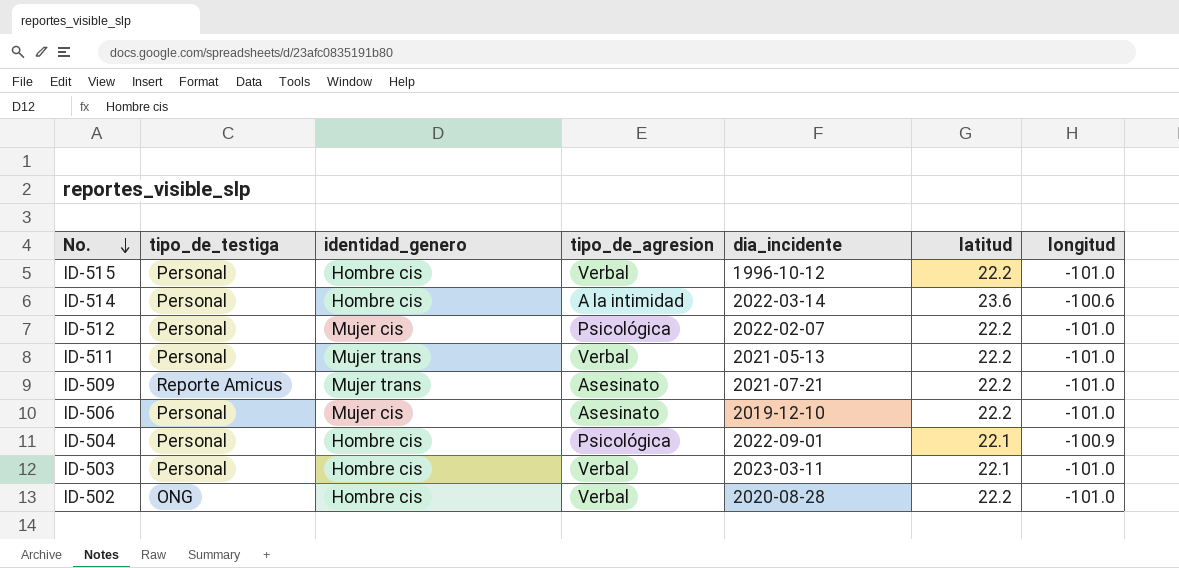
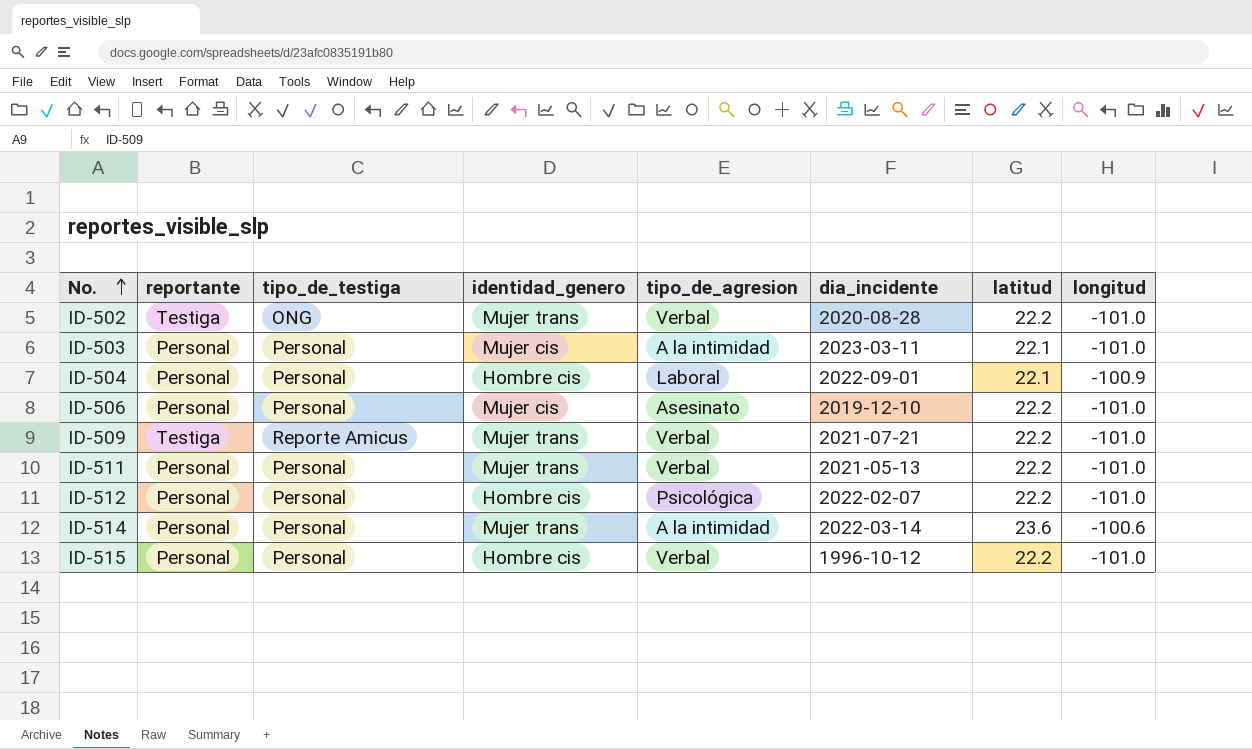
row order: No. descending -> No. ascending
column reportante | position: none -> 2
ID-502 | identidad_genero: Hombre cis -> Mujer trans
ID-503 | identidad_genero: Hombre cis -> Mujer cis
ID-503 | tipo_de_agresion: Verbal -> A la intimidad
ID-504 | tipo_de_agresion: Psicológica -> Laboral
ID-509 | tipo_de_agresion: Asesinato -> Verbal
ID-512 | identidad_genero: Mujer cis -> Hombre cis
ID-514 | identidad_genero: Hombre cis -> Mujer trans

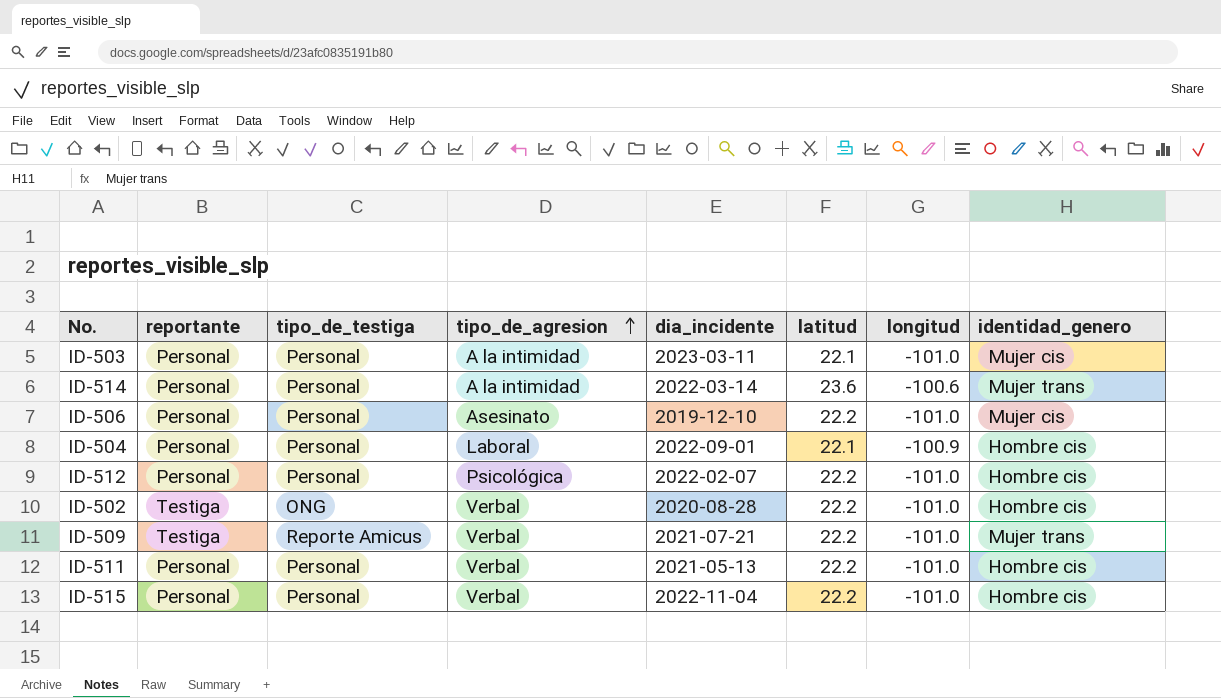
row order: No. ascending -> tipo_de_agresion ascending
column identidad_genero | position: 4 -> 8
ID-502 | identidad_genero: Mujer trans -> Hombre cis
ID-511 | identidad_genero: Mujer trans -> Hombre cis
ID-515 | dia_incidente: 1996-10-12 -> 2022-11-04

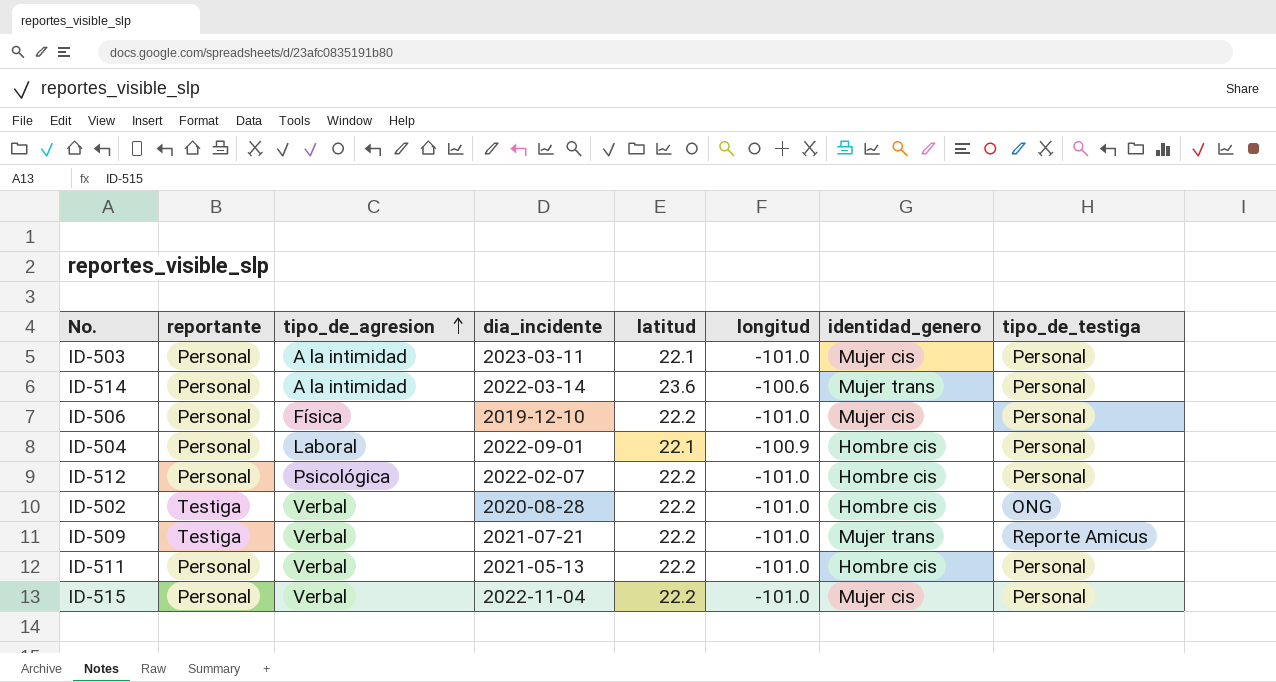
column tipo_de_testiga | position: 3 -> 8
ID-506 | tipo_de_agresion: Asesinato -> Física
ID-515 | identidad_genero: Hombre cis -> Mujer cis

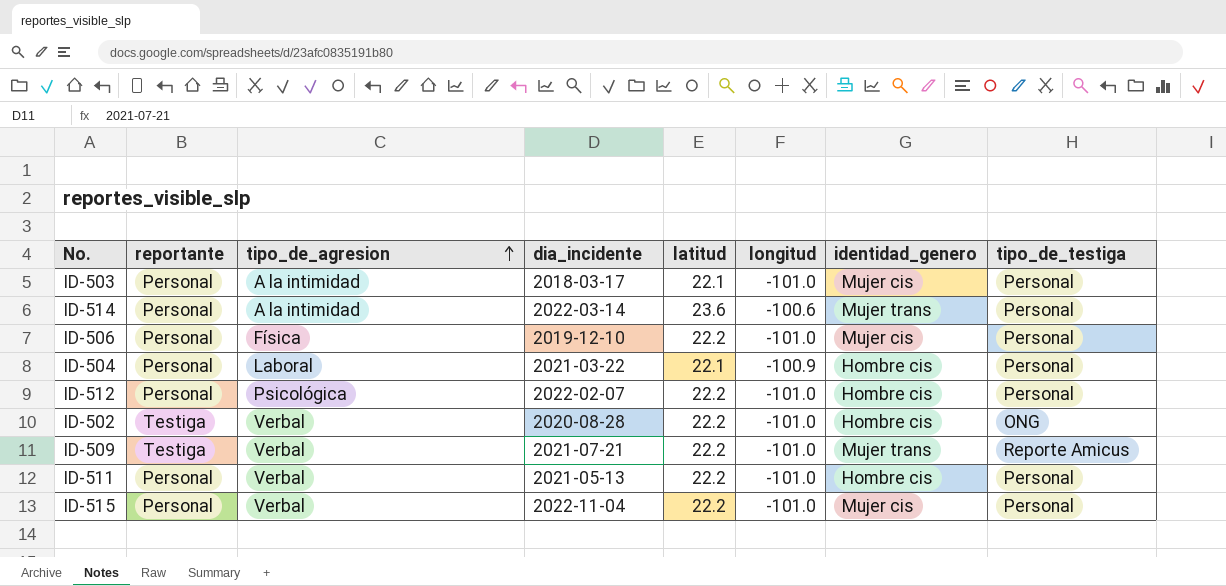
ID-503 | dia_incidente: 2023-03-11 -> 2018-03-17
ID-504 | dia_incidente: 2022-09-01 -> 2021-03-22

